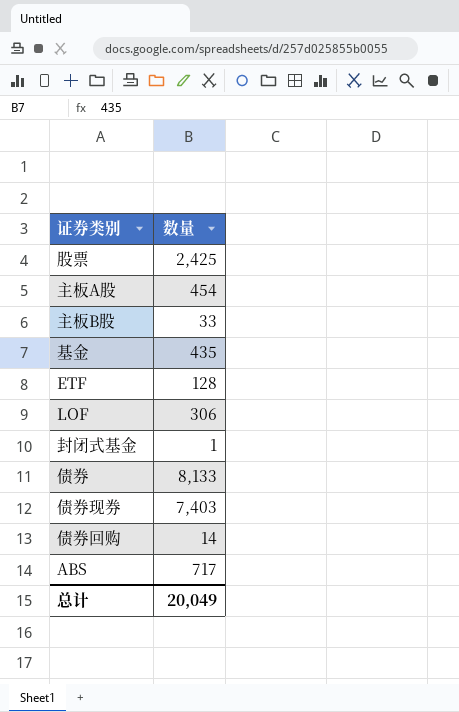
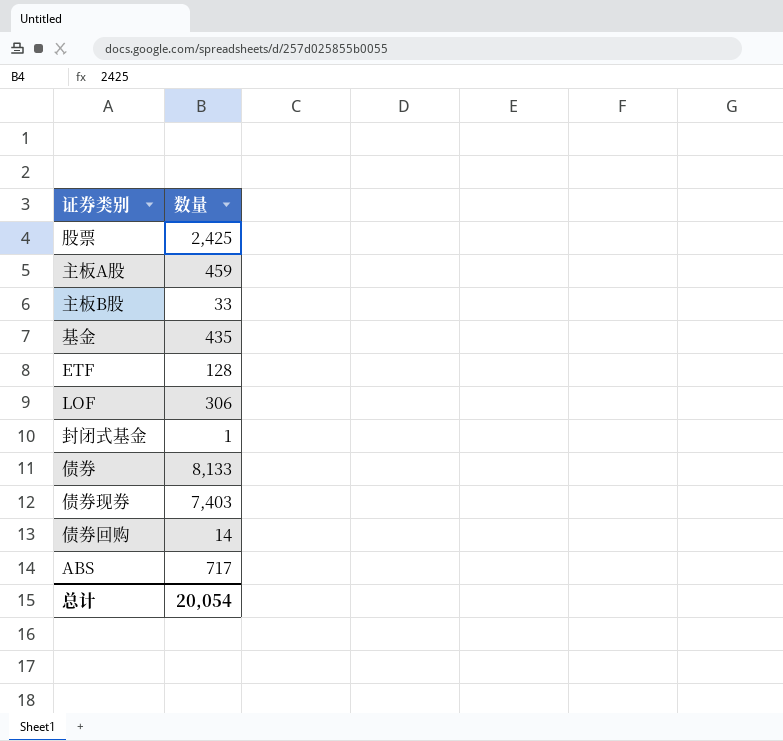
主板A股 | 数量: 454 -> 459
总计 | 数量: 20,049 -> 20,054

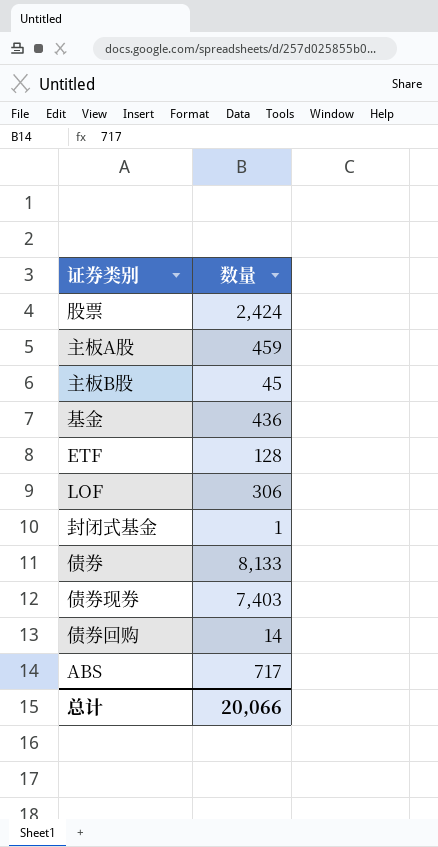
股票 | 数量: 2,425 -> 2,424
主板B股 | 数量: 33 -> 45
基金 | 数量: 435 -> 436
总计 | 数量: 20,054 -> 20,066

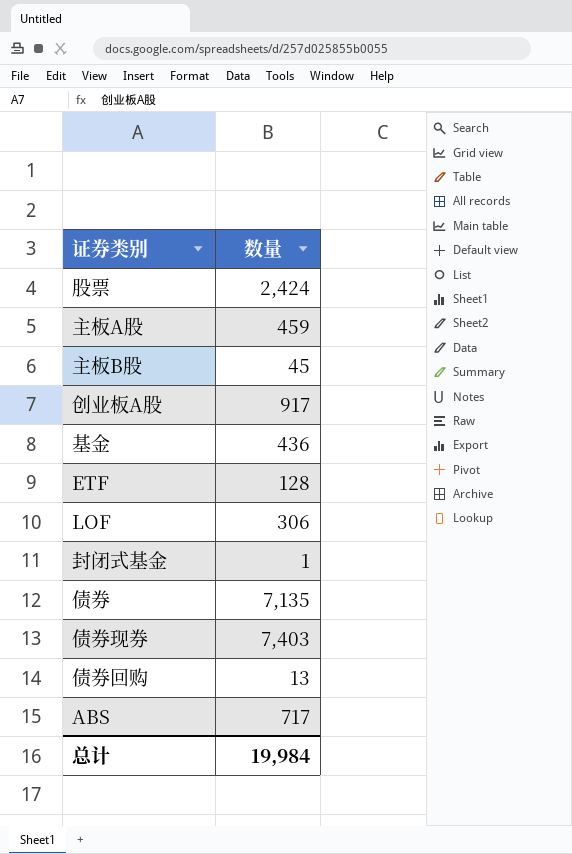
row 创业板A股: none -> 917
债券 | 数量: 8,133 -> 7,135
债券回购 | 数量: 14 -> 13
总计 | 数量: 20,066 -> 19,984

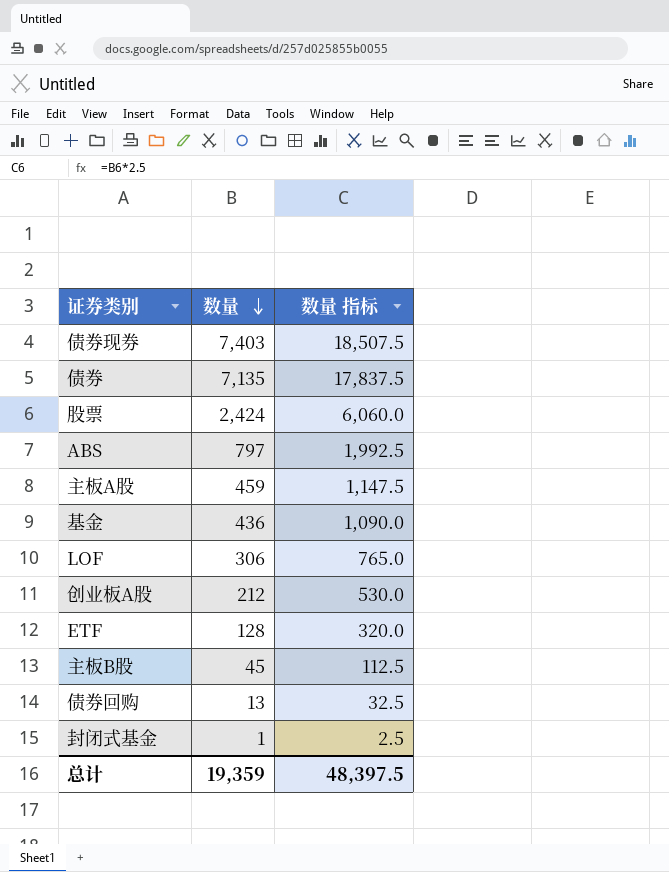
row order: none -> 数量 descending
column 数量 指标 | formula: none -> [数量] * 2.5
ABS | 数量: 717 -> 797
创业板A股 | 数量: 917 -> 212
总计 | 数量: 19,984 -> 19,359

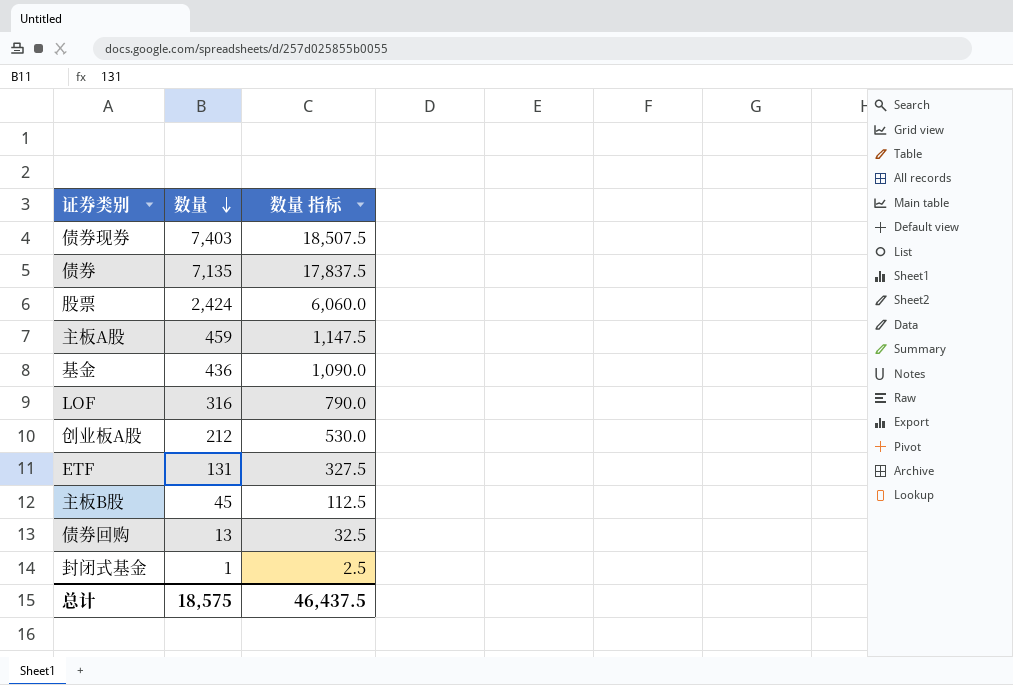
row ABS: 797 | 1,992.5 -> none
LOF | 数量: 306 -> 316
LOF | 数量 指标: 765.0 -> 790.0
ETF | 数量: 128 -> 131
ETF | 数量 指标: 320.0 -> 327.5
总计 | 数量: 19,359 -> 18,575
总计 | 数量 指标: 48,397.5 -> 46,437.5

